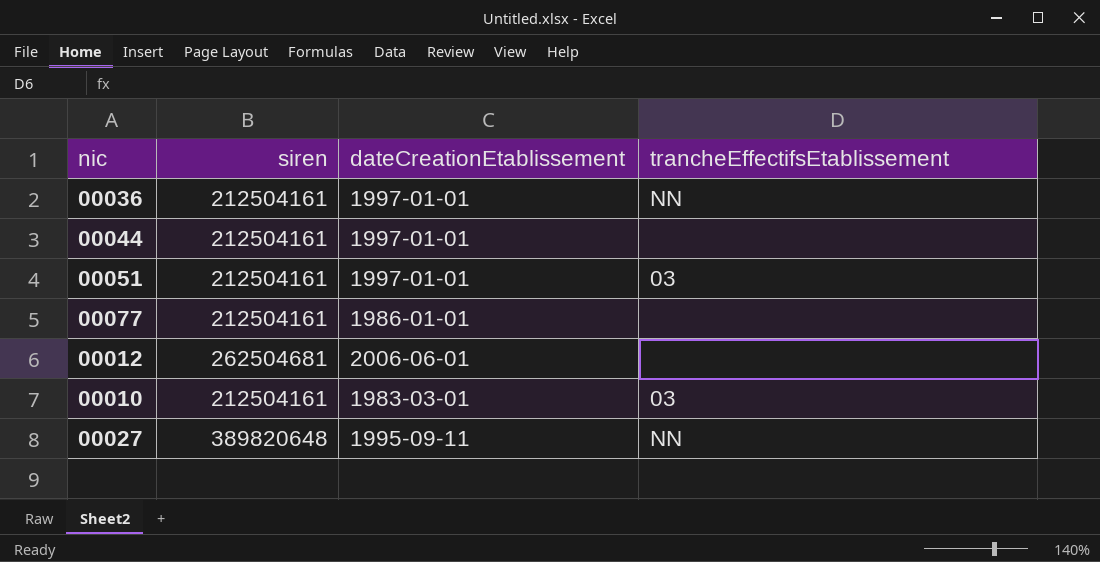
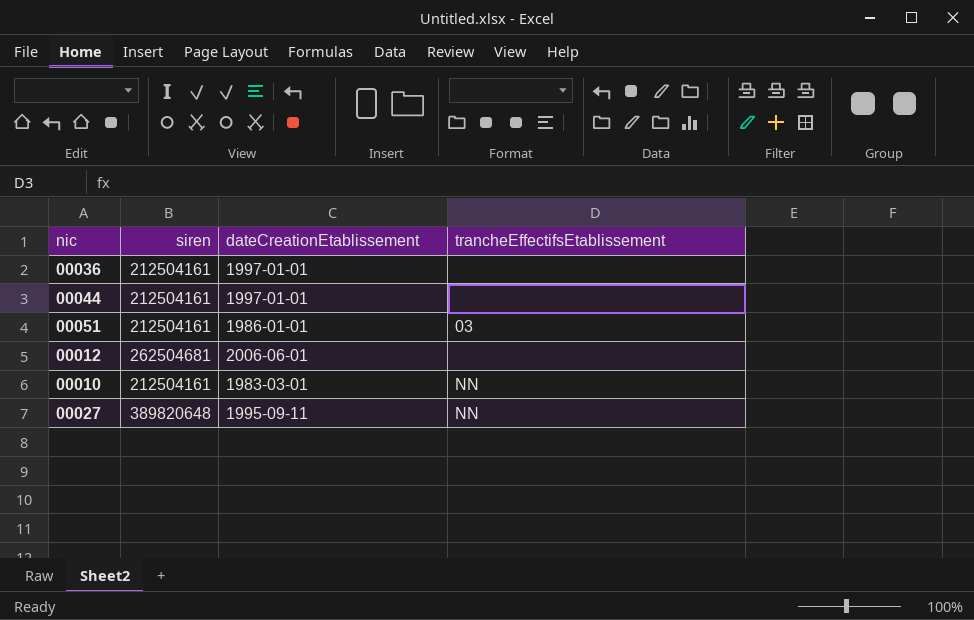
row 00077: 212504161 | 1986-01-01 | none -> none
00036 | trancheEffectifsEtablissement: NN -> none
00051 | dateCreationEtablissement: 1997-01-01 -> 1986-01-01
00010 | trancheEffectifsEtablissement: 03 -> NN

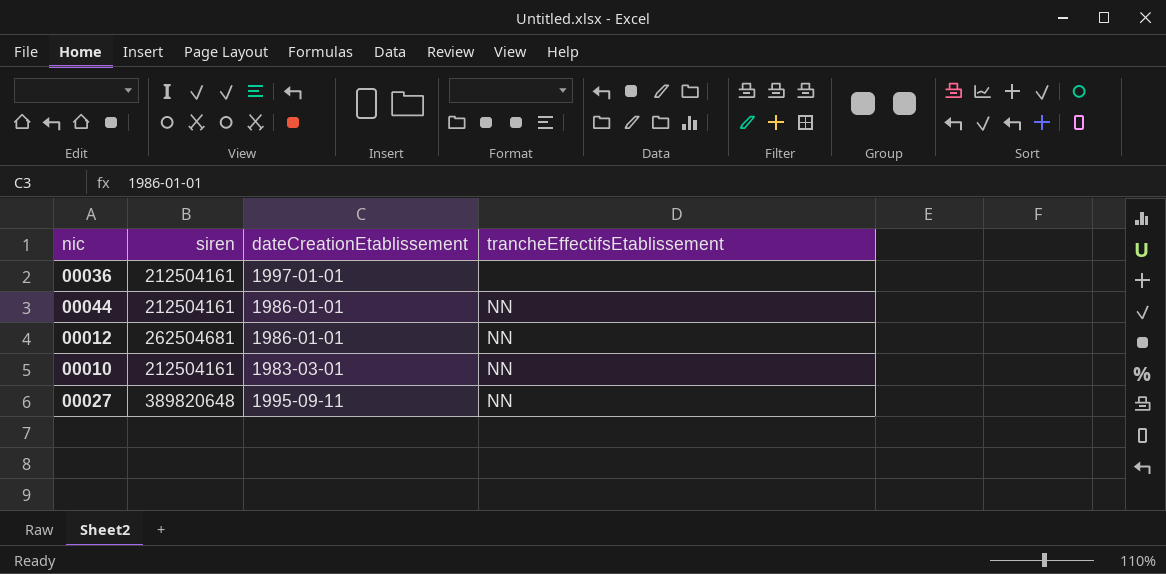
row 00051: 212504161 | 1986-01-01 | 03 -> none
00044 | dateCreationEtablissement: 1997-01-01 -> 1986-01-01
00044 | trancheEffectifsEtablissement: none -> NN
00012 | dateCreationEtablissement: 2006-06-01 -> 1986-01-01
00012 | trancheEffectifsEtablissement: none -> NN

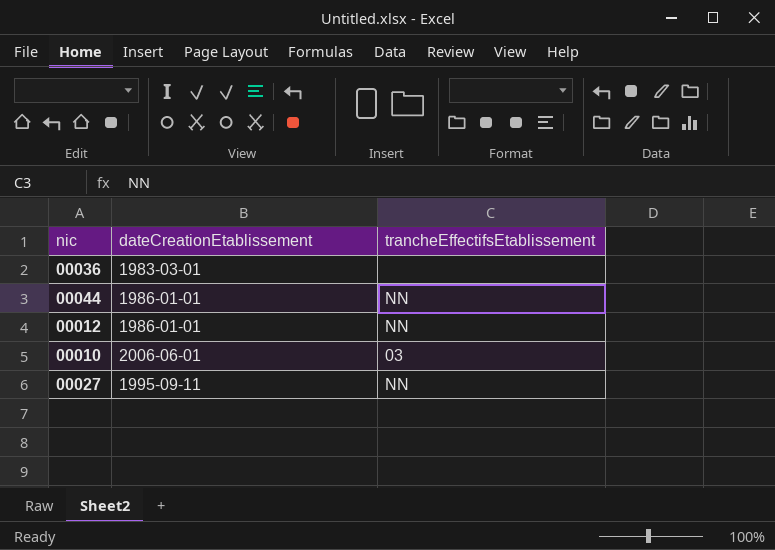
column siren | position: 2 -> none
00036 | dateCreationEtablissement: 1997-01-01 -> 1983-03-01
00010 | dateCreationEtablissement: 1983-03-01 -> 2006-06-01
00010 | trancheEffectifsEtablissement: NN -> 03

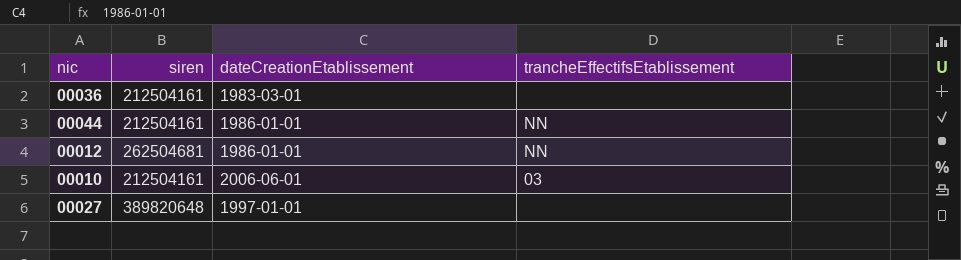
column siren | position: none -> 2
00027 | dateCreationEtablissement: 1995-09-11 -> 1997-01-01
00027 | trancheEffectifsEtablissement: NN -> none

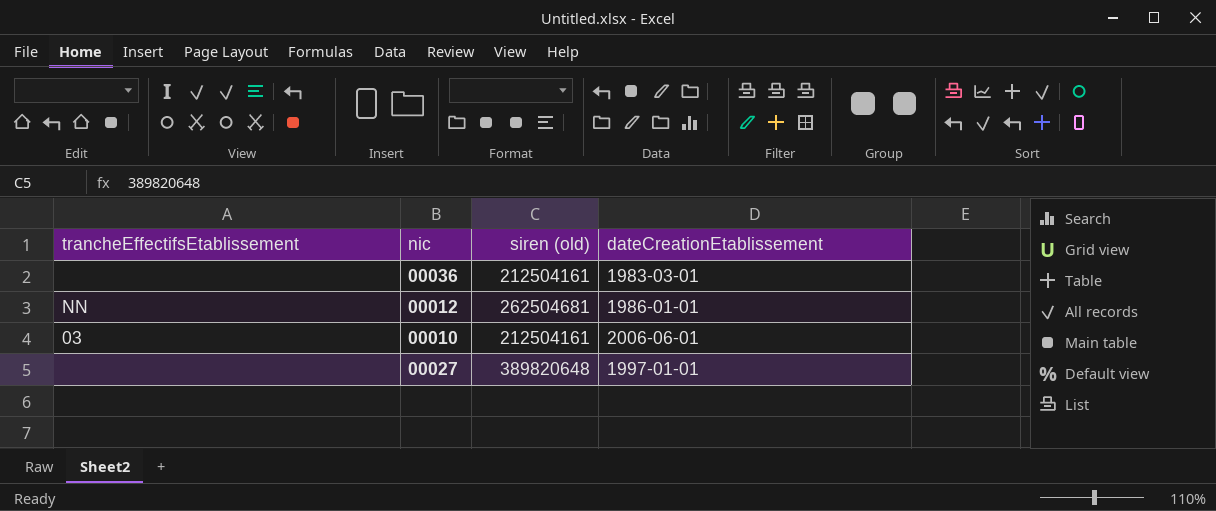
column trancheEffectifsEtablissement | position: 4 -> 1
column name: siren -> siren (old)
row 00044: 212504161 | 1986-01-01 | NN -> none

